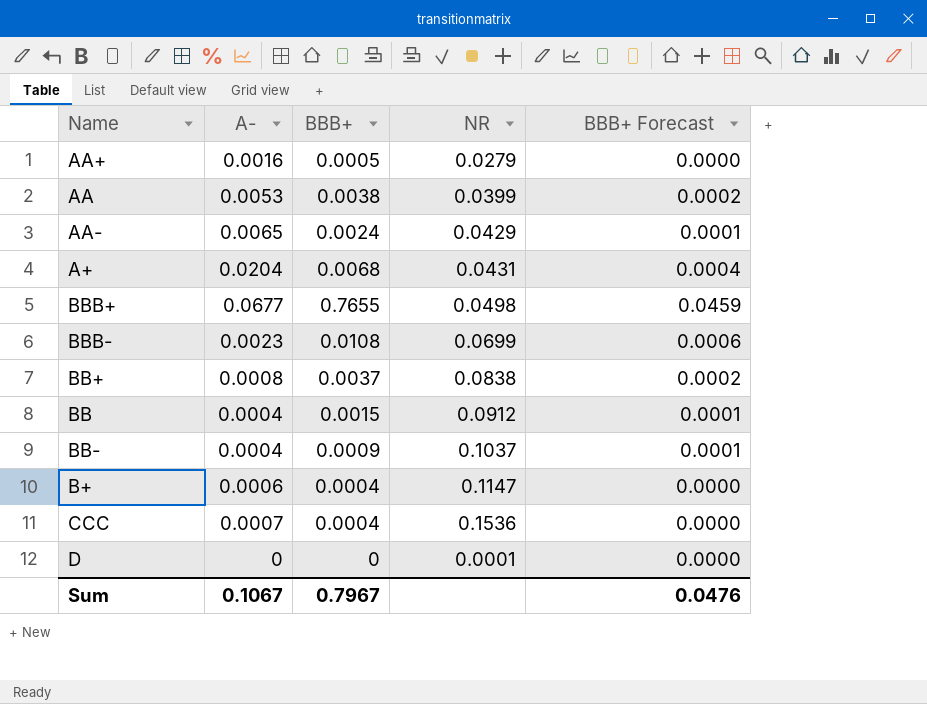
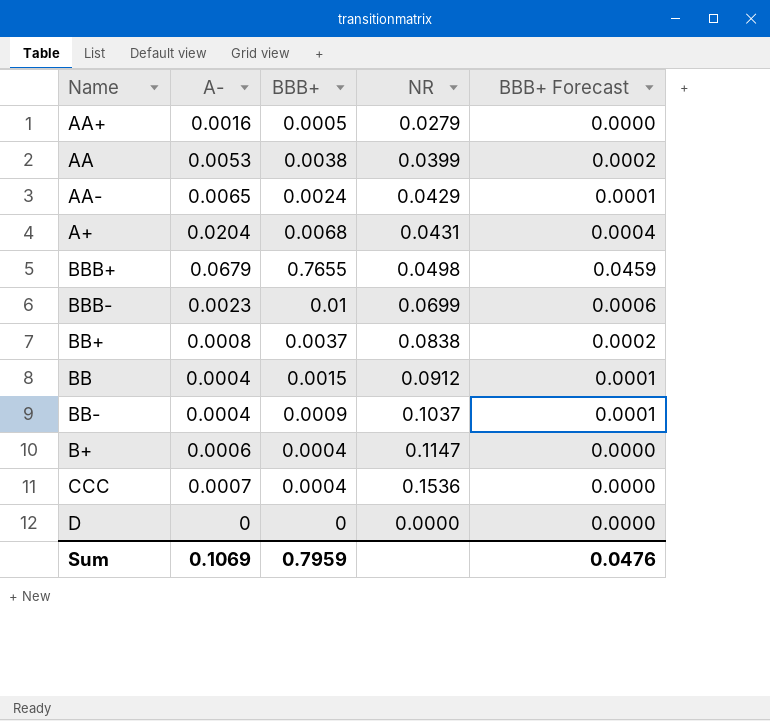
BBB+ | A-: 0.0677 -> 0.0679
BBB- | BBB+: 0.0108 -> 0.01
D | NR: 0.0001 -> 0.0000
Sum | A-: 0.1067 -> 0.1069
Sum | BBB+: 0.7967 -> 0.7959

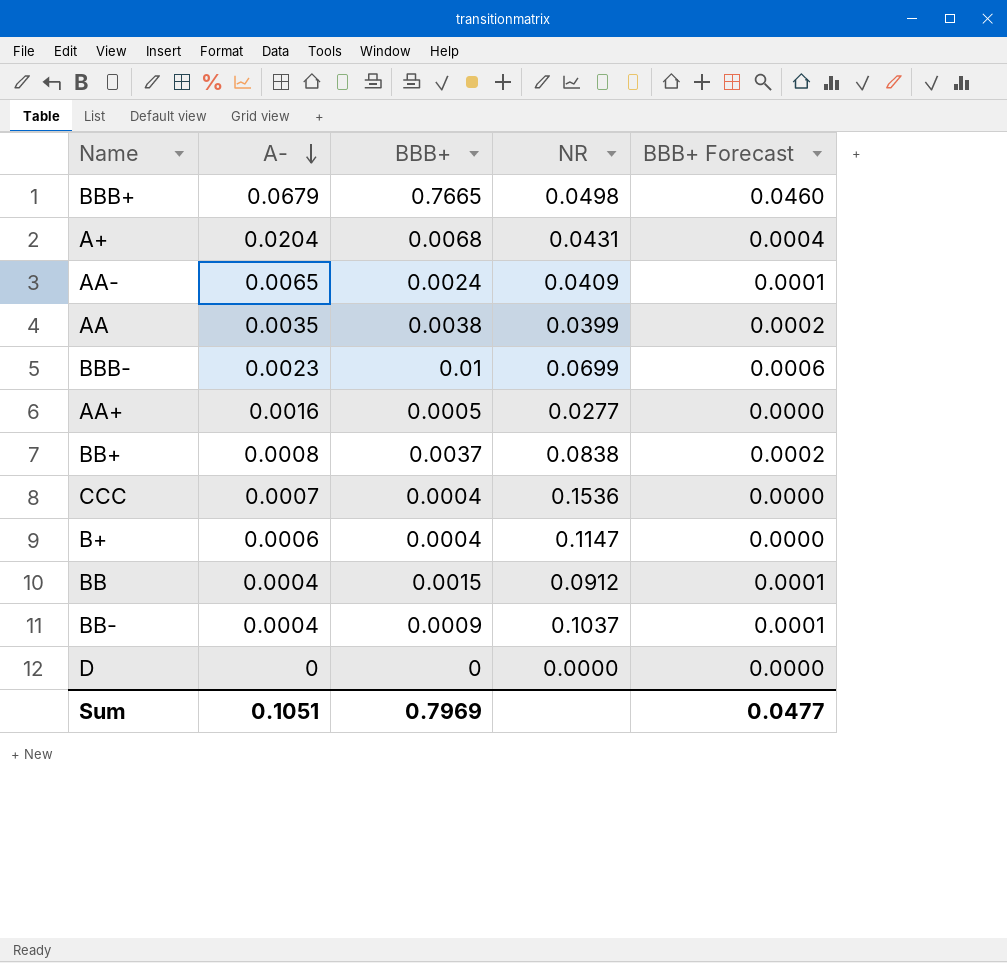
row order: none -> A- descending
BBB+ | BBB+: 0.7655 -> 0.7665
BBB+ | BBB+ Forecast: 0.0459 -> 0.0460
AA- | NR: 0.0429 -> 0.0409
AA | A-: 0.0053 -> 0.0035
AA+ | NR: 0.0279 -> 0.0277
Sum | A-: 0.1069 -> 0.1051
Sum | BBB+: 0.7959 -> 0.7969
Sum | BBB+ Forecast: 0.0476 -> 0.0477

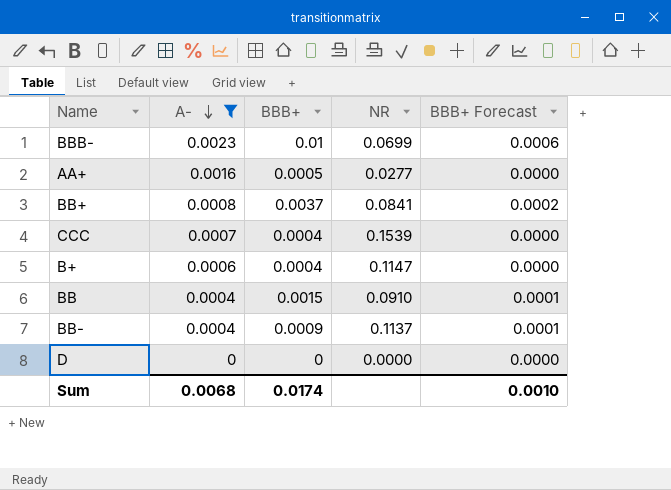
filter: none -> A- <= 0.0023
BB+ | NR: 0.0838 -> 0.0841
CCC | NR: 0.1536 -> 0.1539
BB | NR: 0.0912 -> 0.0910
BB- | NR: 0.1037 -> 0.1137
Sum | A-: 0.1051 -> 0.0068
Sum | BBB+: 0.7969 -> 0.0174
Sum | BBB+ Forecast: 0.0477 -> 0.0010

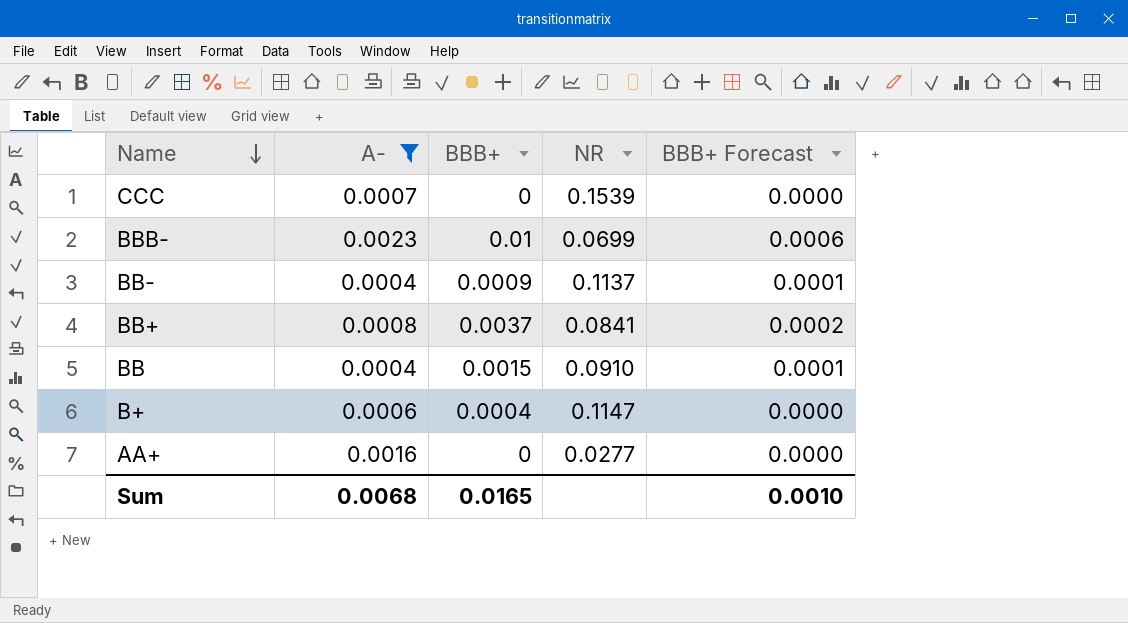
row order: A- descending -> Name descending
row D: 0 | 0 | 0.0000 | 0.0000 -> none
CCC | BBB+: 0.0004 -> 0
AA+ | BBB+: 0.0005 -> 0
Sum | BBB+: 0.0174 -> 0.0165

